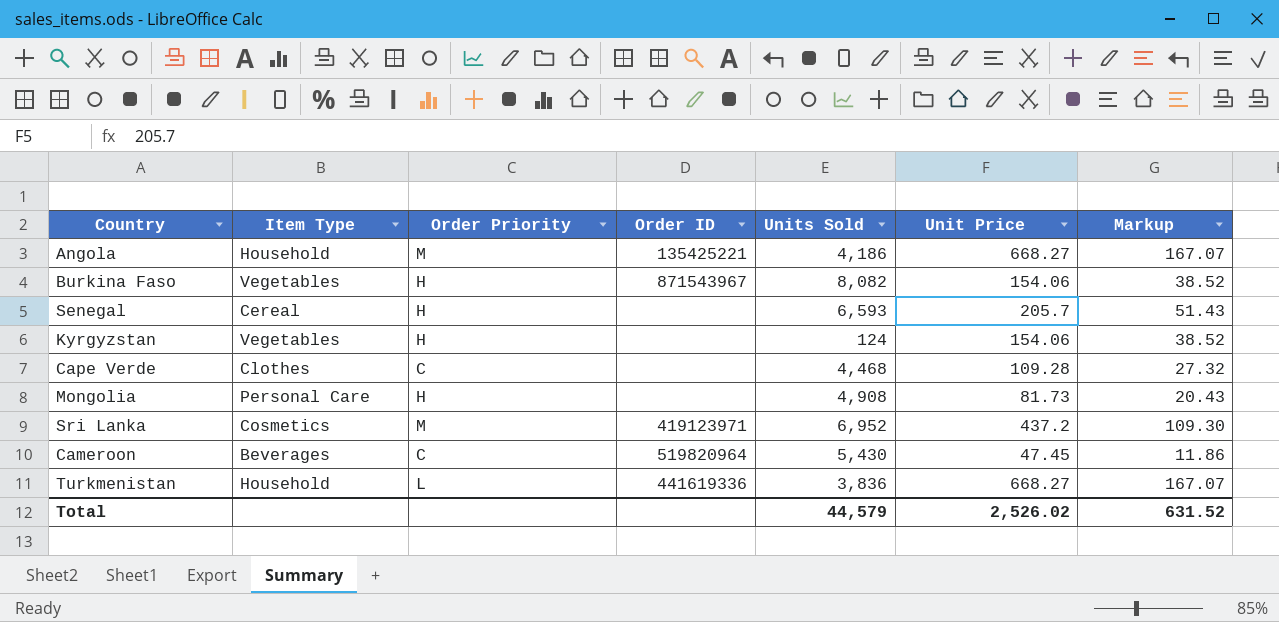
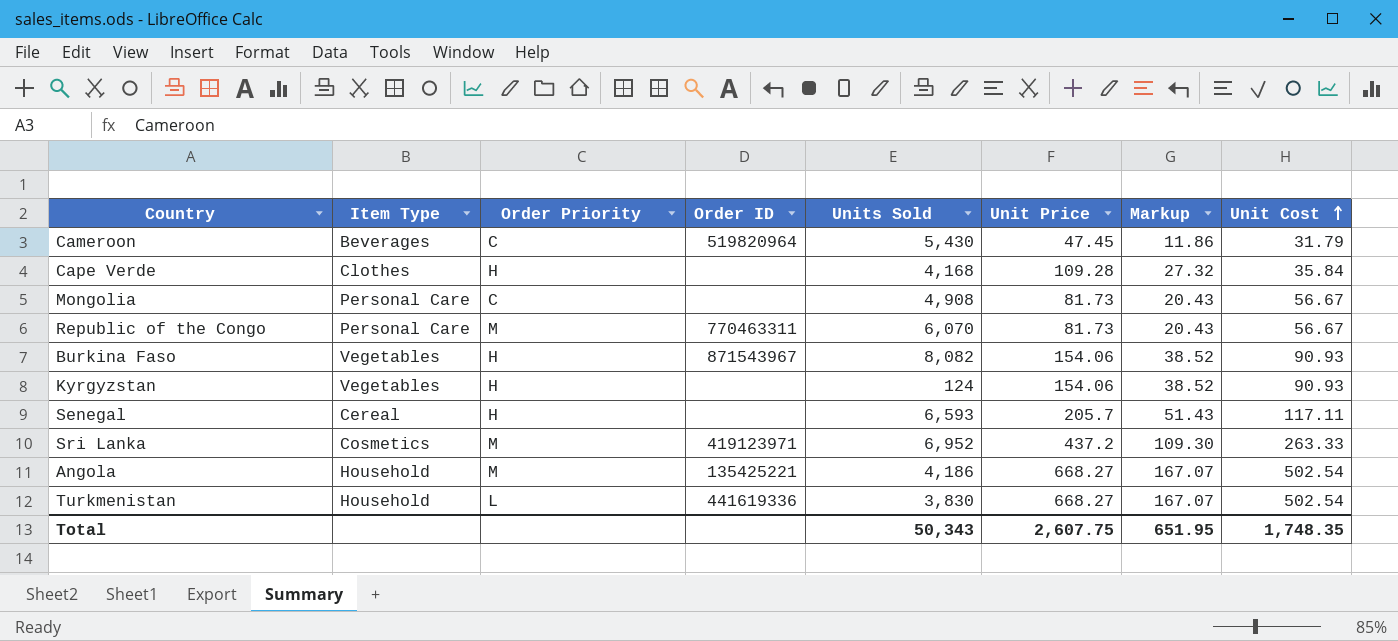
row order: none -> Unit Cost ascending
column Unit Cost | position: none -> 8
Cape Verde | Order Priority: C -> H
Cape Verde | Units Sold: 4,468 -> 4,168
Mongolia | Order Priority: H -> C
row Republic of the Congo: none -> Personal Care | M | 770463311 | 6,070 | 81.73 | 20.43 | 56.67
Turkmenistan | Units Sold: 3,836 -> 3,830
Total | Units Sold: 44,579 -> 50,343
Total | Unit Price: 2,526.02 -> 2,607.75
Total | Markup: 631.52 -> 651.95

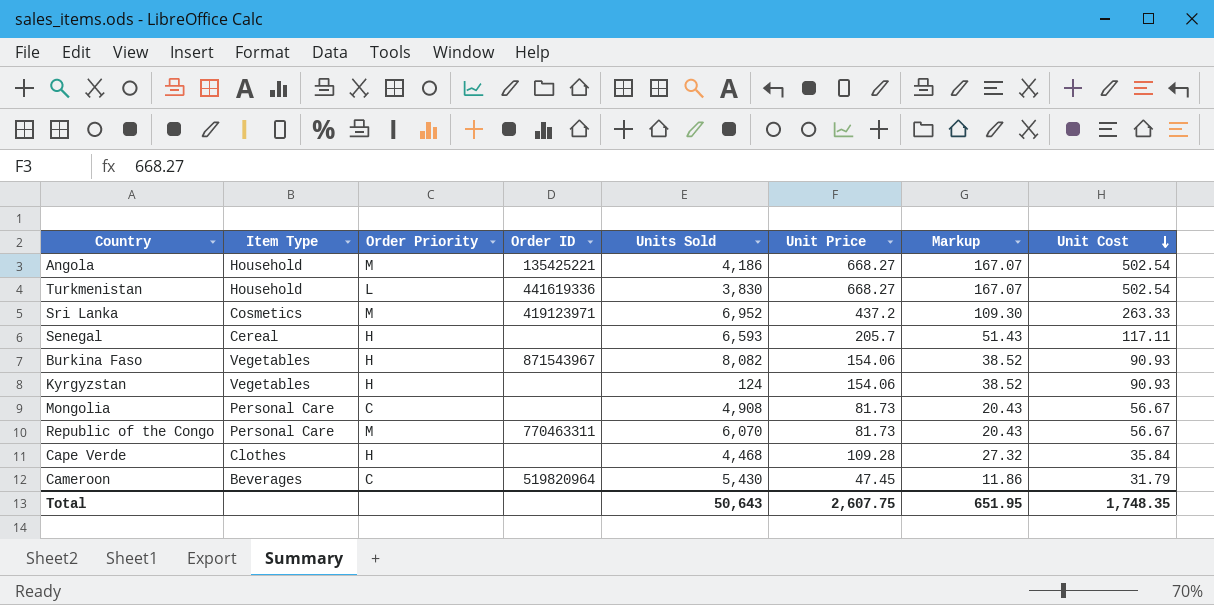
row order: Unit Cost ascending -> Unit Cost descending
Cape Verde | Units Sold: 4,168 -> 4,468
Total | Units Sold: 50,343 -> 50,643

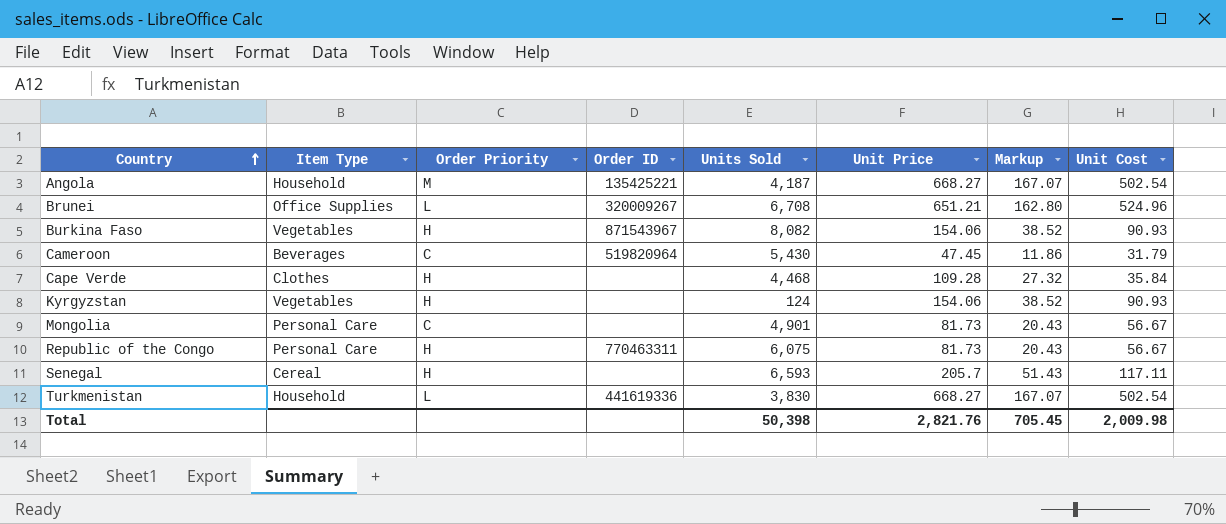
row order: Unit Cost descending -> Country ascending
row Sri Lanka: Cosmetics | M | 419123971 | 6,952 | 437.2 | 109.30 | 263.33 -> none
Angola | Units Sold: 4,186 -> 4,187
row Brunei: none -> Office Supplies | L | 320009267 | 6,708 | 651.21 | 162.80 | 524.96
Mongolia | Units Sold: 4,908 -> 4,901
Republic of the Congo | Order Priority: M -> H
Republic of the Congo | Units Sold: 6,070 -> 6,075
Total | Units Sold: 50,643 -> 50,398
Total | Unit Price: 2,607.75 -> 2,821.76
Total | Markup: 651.95 -> 705.45
Total | Unit Cost: 1,748.35 -> 2,009.98

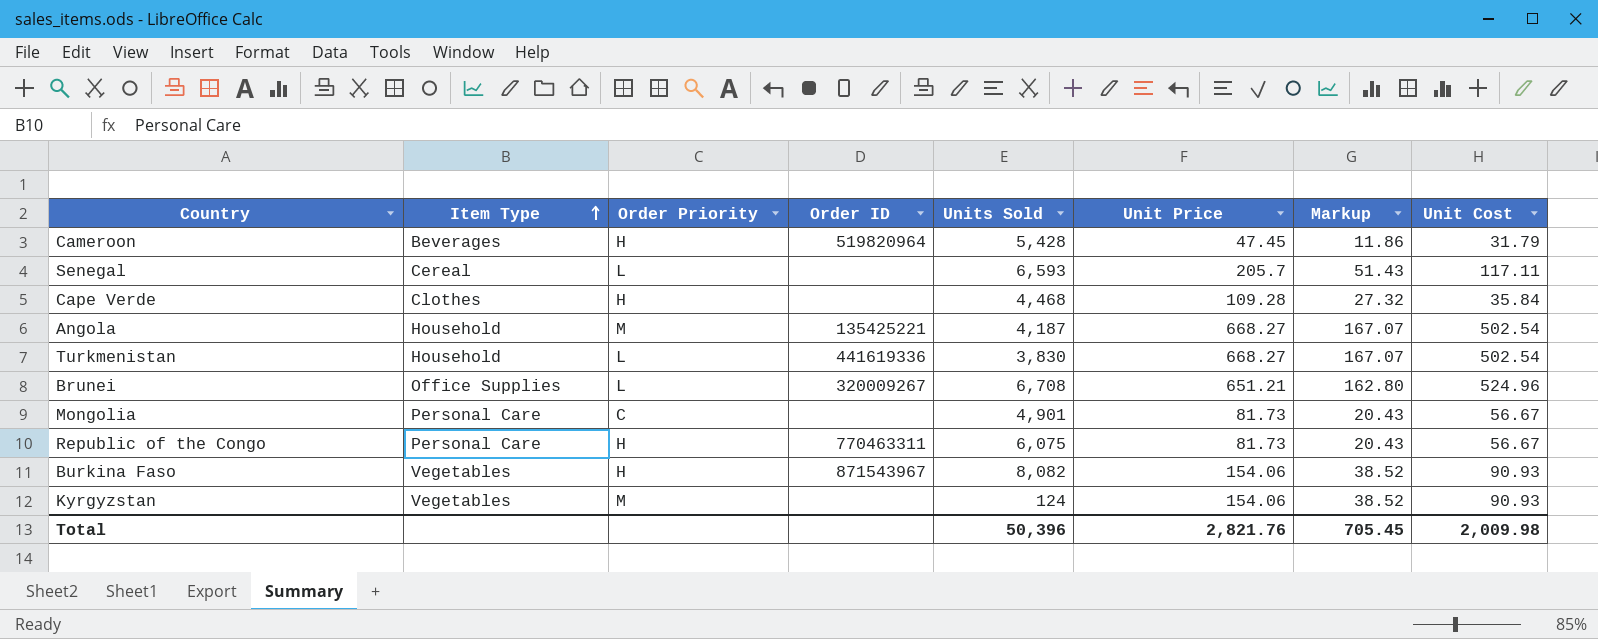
row order: Country ascending -> Item Type ascending
Cameroon | Order Priority: C -> H
Cameroon | Units Sold: 5,430 -> 5,428
Senegal | Order Priority: H -> L
Kyrgyzstan | Order Priority: H -> M
Total | Units Sold: 50,398 -> 50,396

